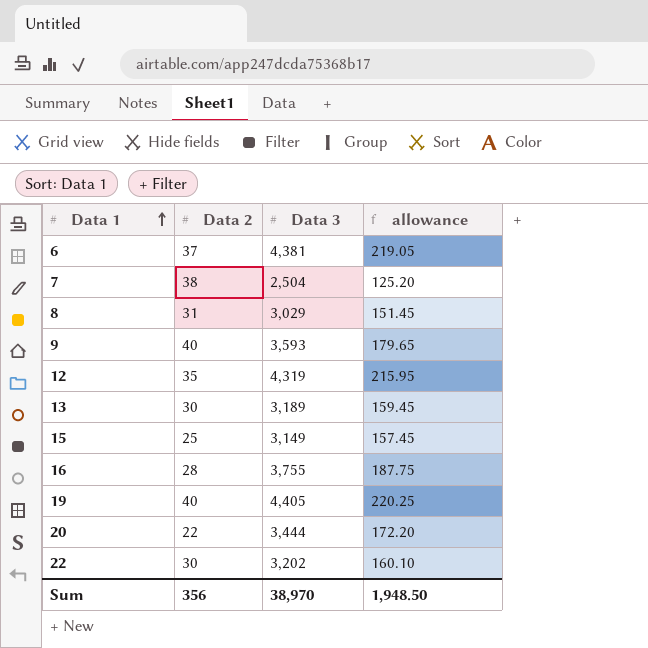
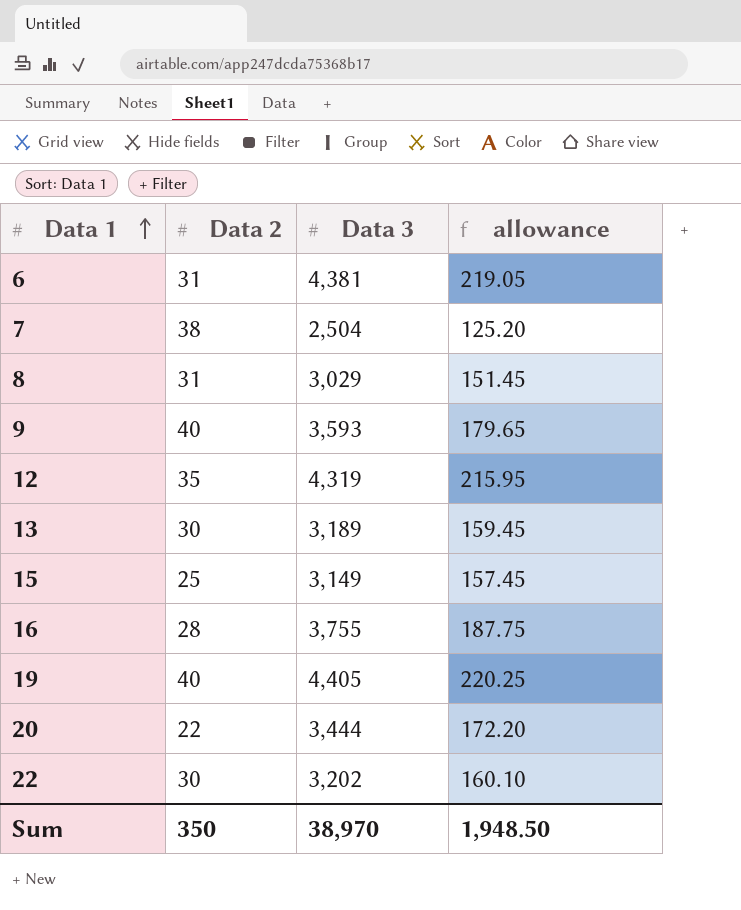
6 | Data 2: 37 -> 31
Sum | Data 2: 356 -> 350

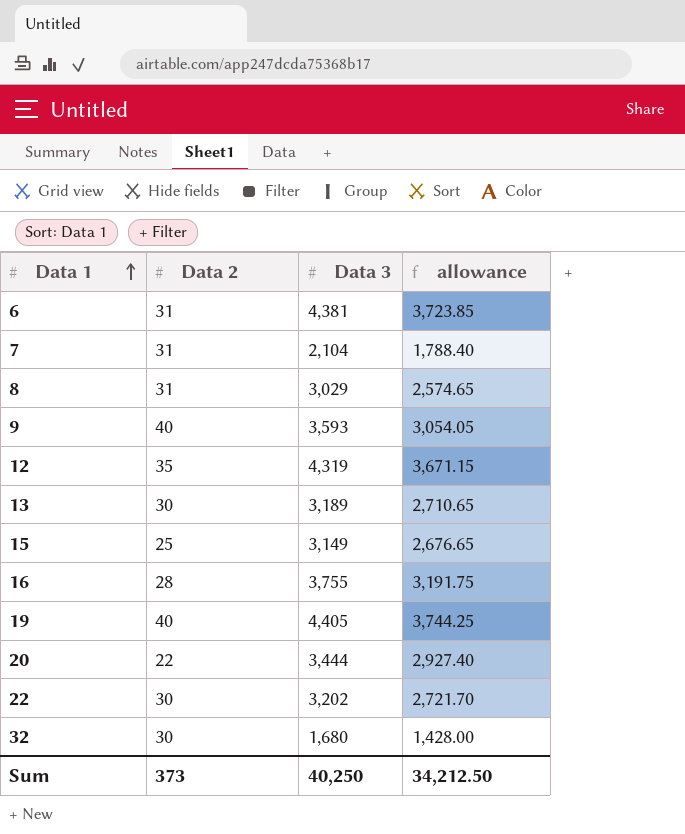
column allowance | formula: [Data 3] * 0.05 -> [Data 3] * 0.85
7 | Data 2: 38 -> 31
7 | Data 3: 2,504 -> 2,104
row 32: none -> 30 | 1,680 | 1,428.00
Sum | Data 2: 350 -> 373
Sum | Data 3: 38,970 -> 40,250
Sum | allowance: 1,948.50 -> 34,212.50

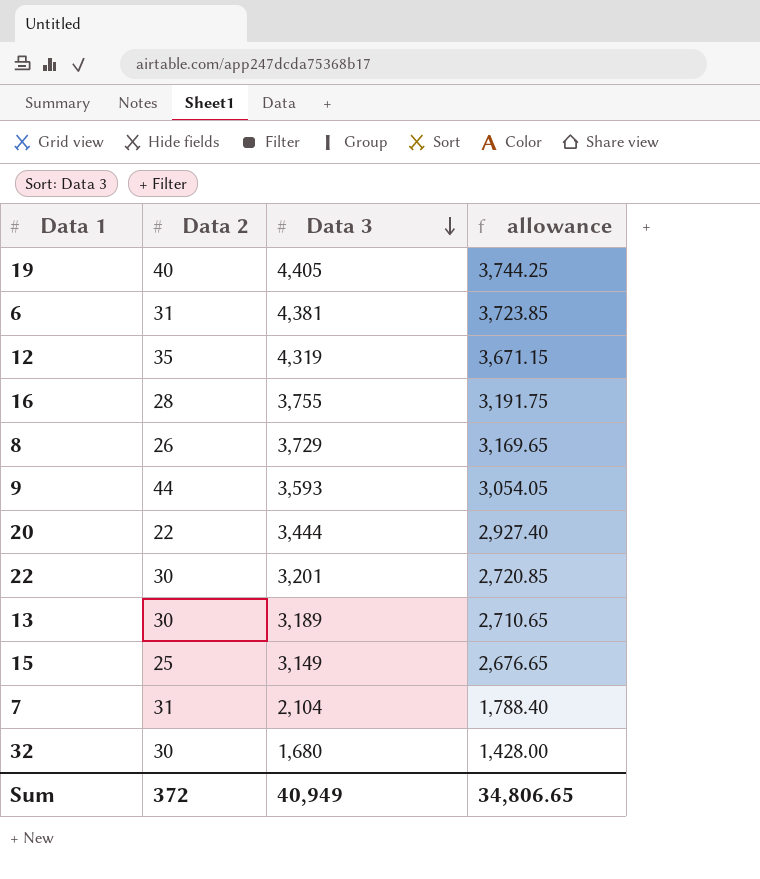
row order: Data 1 ascending -> Data 3 descending
8 | Data 2: 31 -> 26
8 | Data 3: 3,029 -> 3,729
8 | allowance: 2,574.65 -> 3,169.65
9 | Data 2: 40 -> 44
22 | Data 3: 3,202 -> 3,201
22 | allowance: 2,721.70 -> 2,720.85
Sum | Data 2: 373 -> 372
Sum | Data 3: 40,250 -> 40,949
Sum | allowance: 34,212.50 -> 34,806.65

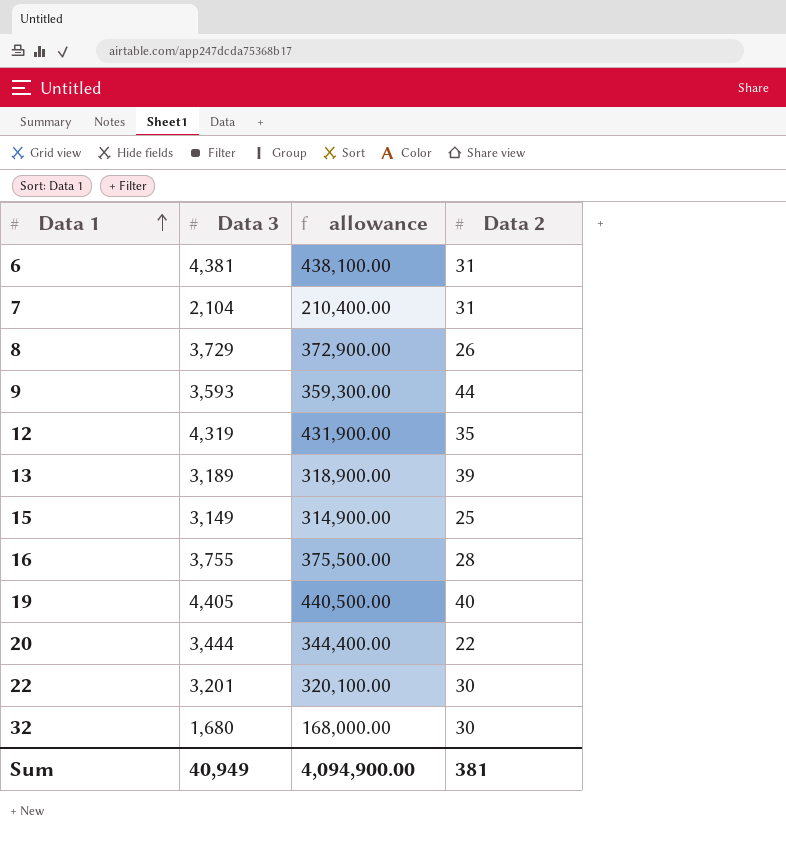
row order: Data 3 descending -> Data 1 ascending
column allowance | formula: [Data 3] * 0.85 -> [Data 3] * 100
column Data 2 | position: 2 -> 4
13 | Data 2: 30 -> 39
Sum | allowance: 34,806.65 -> 4,094,900.00
Sum | Data 2: 372 -> 381

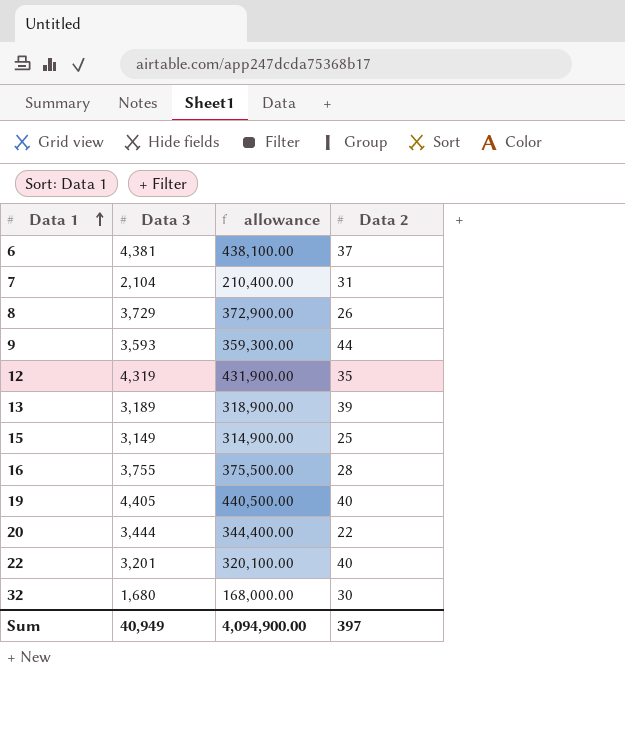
6 | Data 2: 31 -> 37
22 | Data 2: 30 -> 40
Sum | Data 2: 381 -> 397

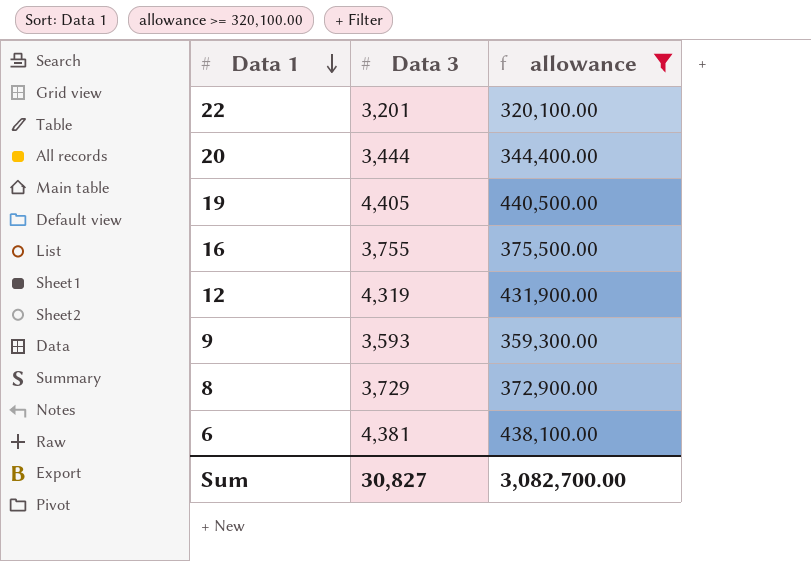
filter: none -> allowance >= 320,100.00
row order: Data 1 ascending -> Data 1 descending
column Data 2 | position: 4 -> none
Sum | Data 3: 40,949 -> 30,827
Sum | allowance: 4,094,900.00 -> 3,082,700.00

